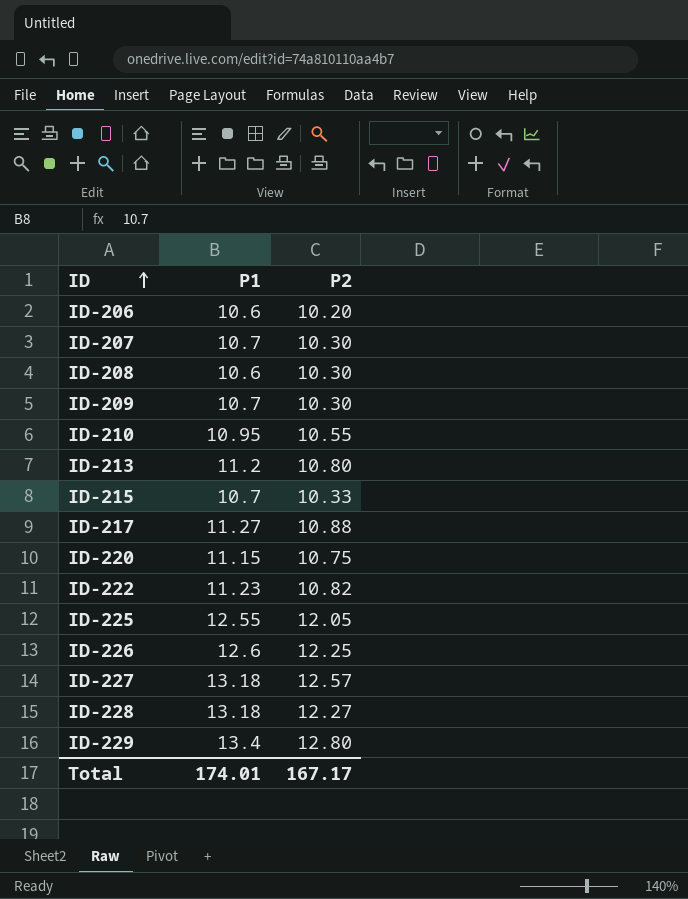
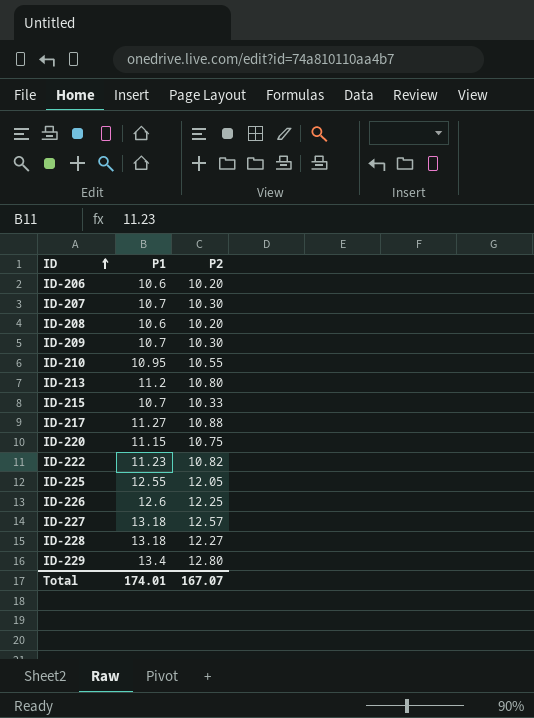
ID-208 | P2: 10.30 -> 10.20
Total | P2: 167.17 -> 167.07

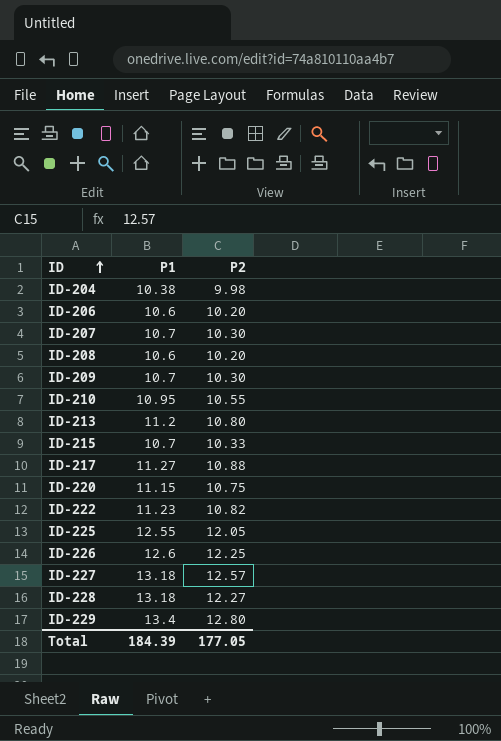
row ID-204: none -> 10.38 | 9.98
Total | P1: 174.01 -> 184.39
Total | P2: 167.07 -> 177.05

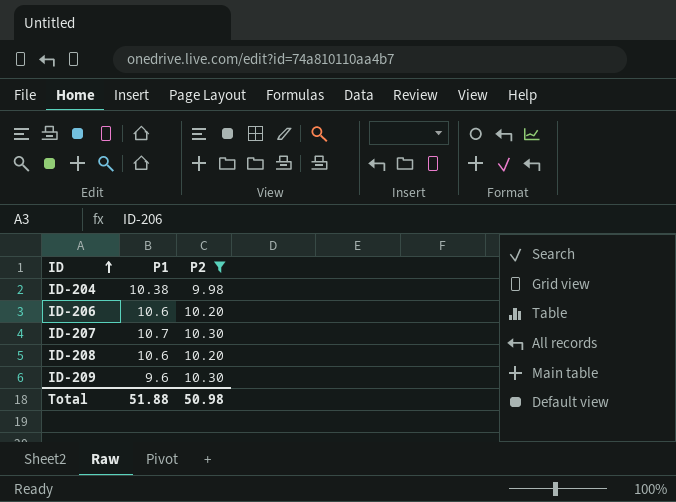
filter: none -> P2 <= 10.30
ID-209 | P1: 10.7 -> 9.6
Total | P1: 184.39 -> 51.88
Total | P2: 177.05 -> 50.98

